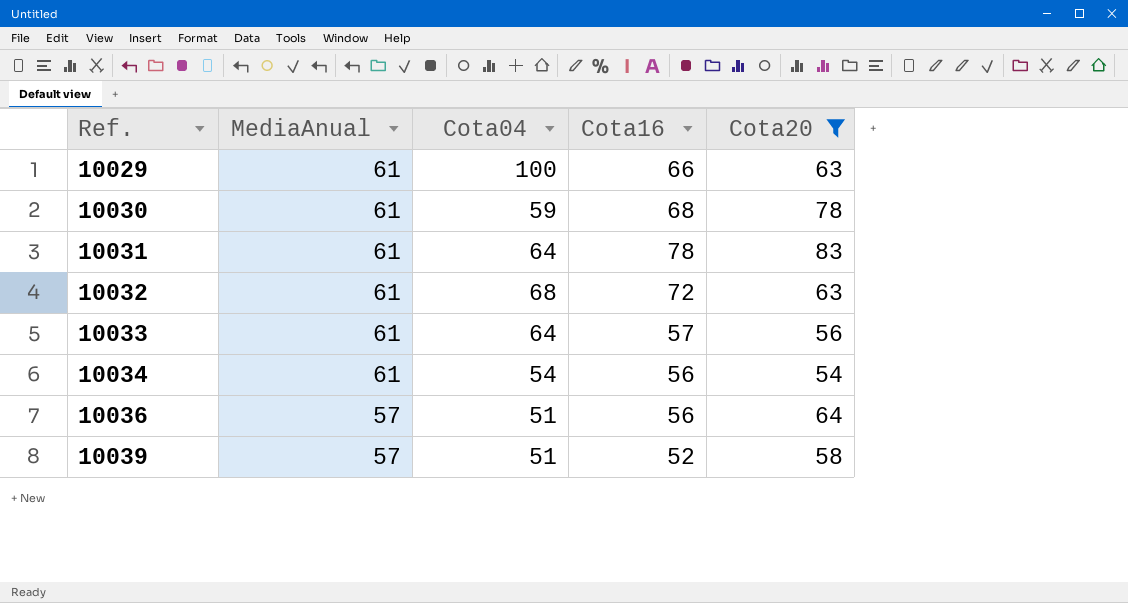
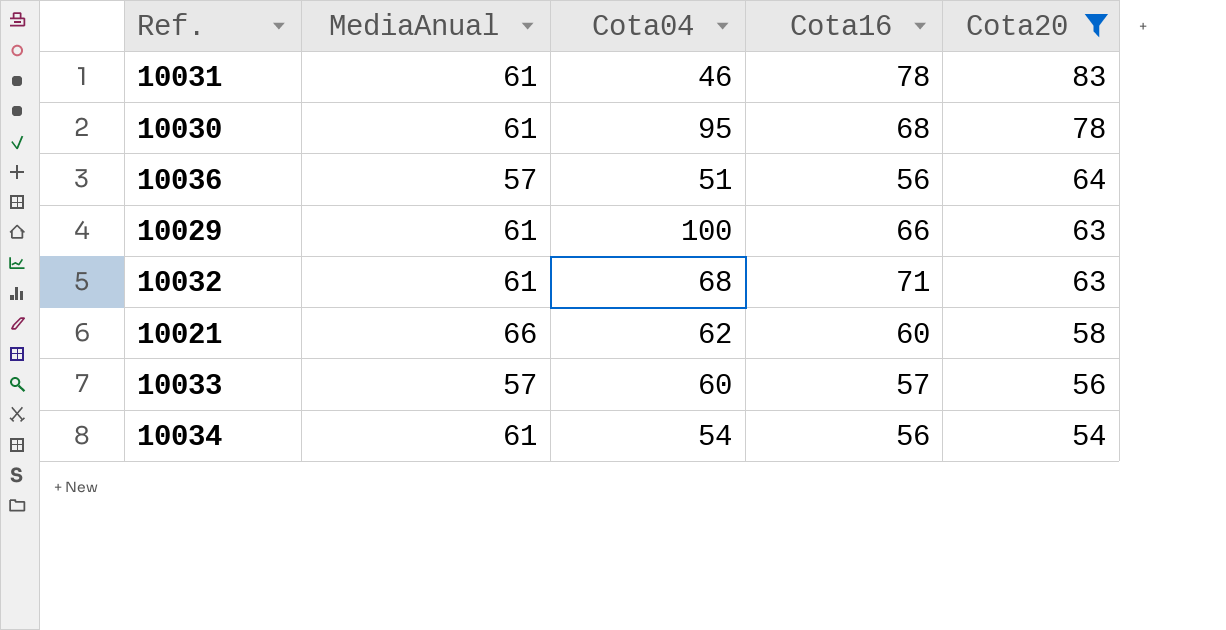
row order: Ref. ascending -> Cota20 descending
row 10039: 57 | 51 | 52 | 58 -> none
10031 | Cota04: 64 -> 46
10030 | Cota04: 59 -> 95
10032 | Cota16: 72 -> 71
row 10021: none -> 66 | 62 | 60 | 58
10033 | MediaAnual: 61 -> 57
10033 | Cota04: 64 -> 60

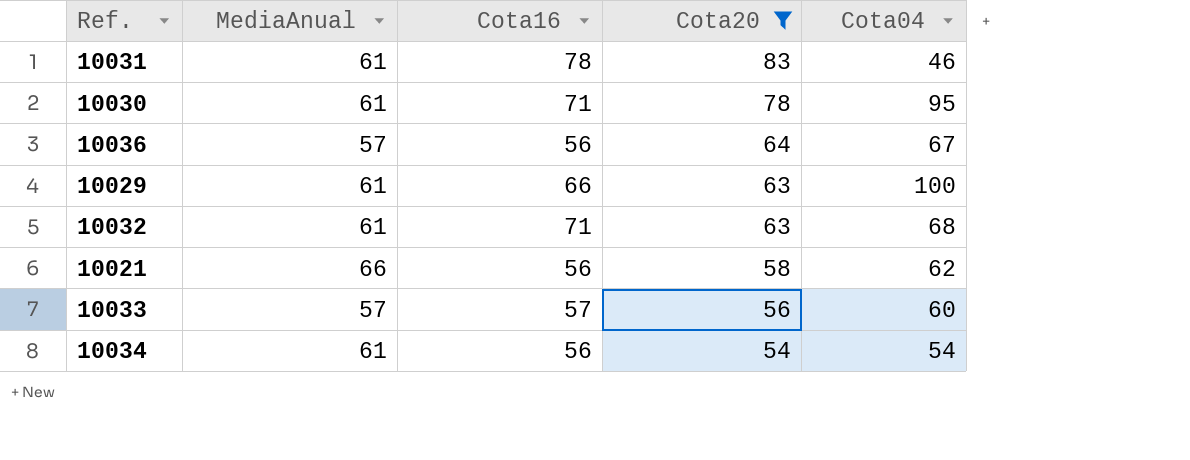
column Cota04 | position: 3 -> 5
10030 | Cota16: 68 -> 71
10036 | Cota04: 51 -> 67
10021 | Cota16: 60 -> 56

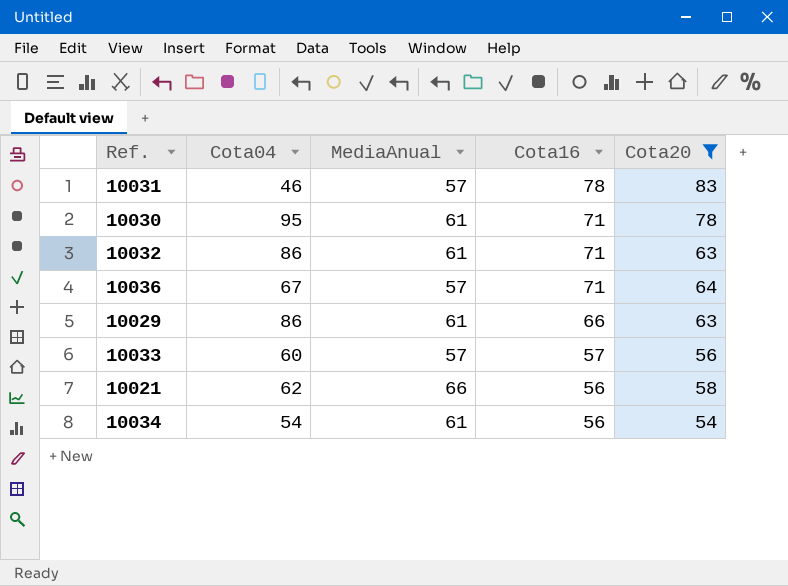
row order: Cota20 descending -> Cota16 descending
column Cota04 | position: 5 -> 2
10031 | MediaAnual: 61 -> 57
10032 | Cota04: 68 -> 86
10036 | Cota16: 56 -> 71
10029 | Cota04: 100 -> 86

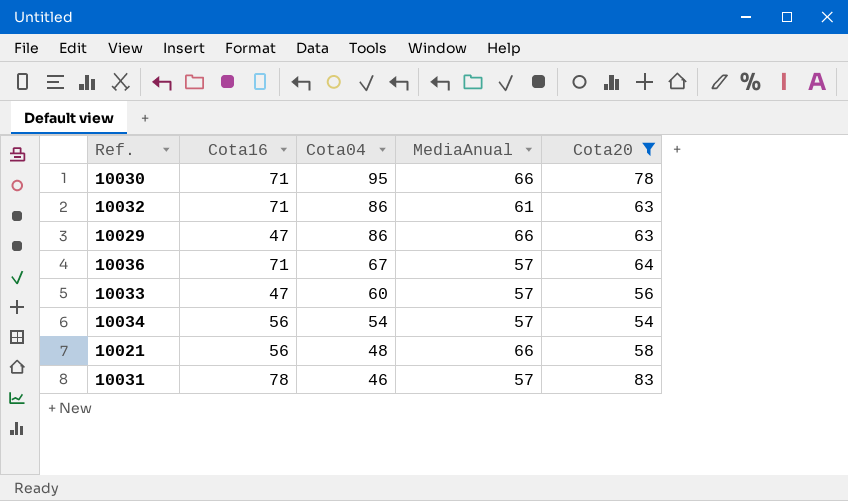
row order: Cota16 descending -> Cota04 descending
column Cota16 | position: 4 -> 2
10030 | MediaAnual: 61 -> 66
10029 | Cota16: 66 -> 47
10029 | MediaAnual: 61 -> 66
10033 | Cota16: 57 -> 47
10034 | MediaAnual: 61 -> 57
10021 | Cota04: 62 -> 48

